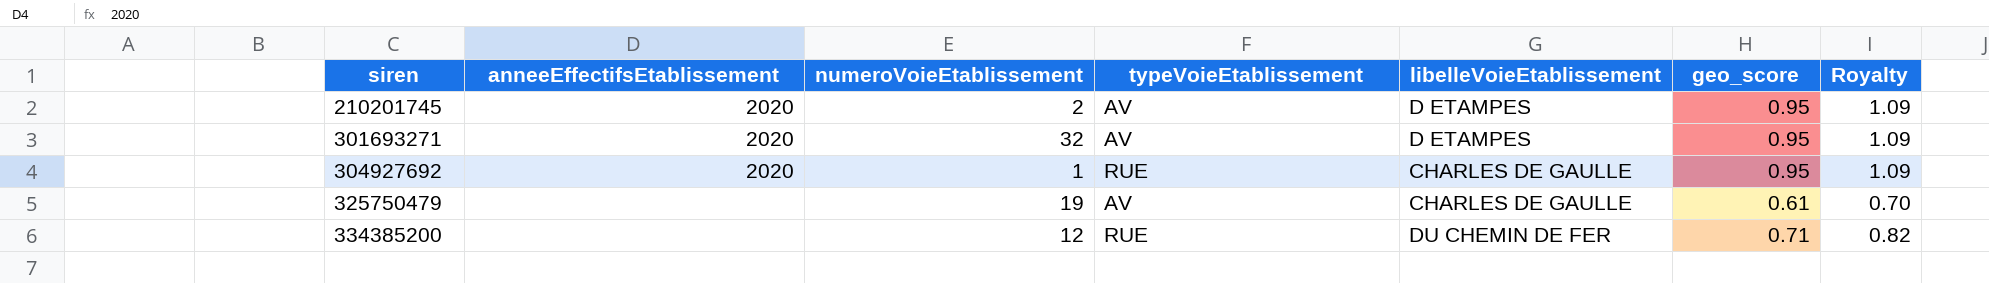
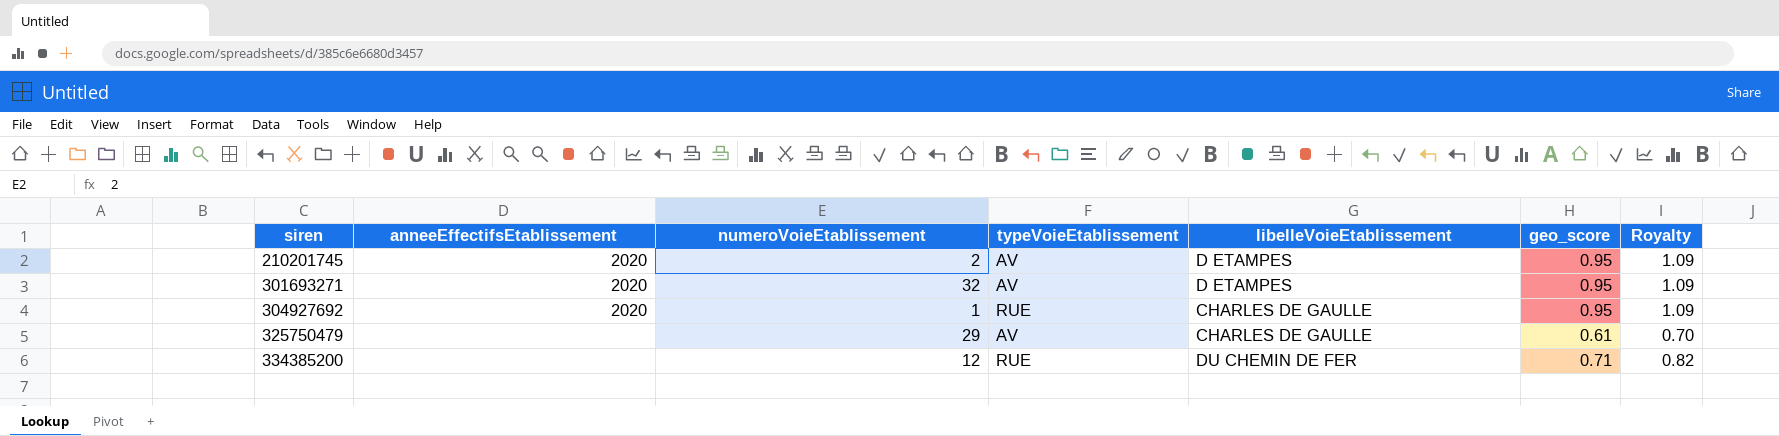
325750479 | numeroVoieEtablissement: 19 -> 29

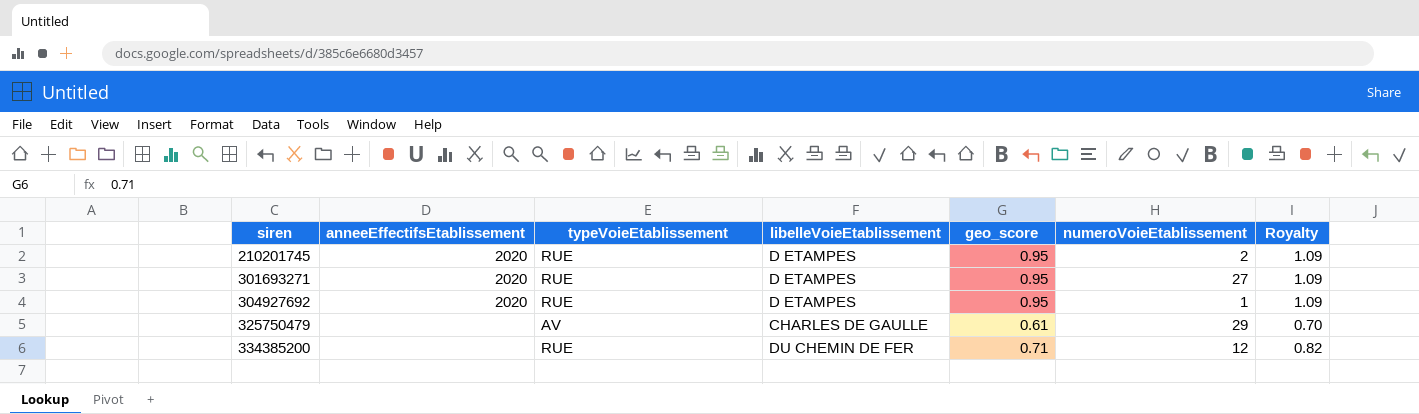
column numeroVoieEtablissement | position: 3 -> 6
210201745 | typeVoieEtablissement: AV -> RUE
301693271 | typeVoieEtablissement: AV -> RUE
301693271 | numeroVoieEtablissement: 32 -> 27
304927692 | libelleVoieEtablissement: CHARLES DE GAULLE -> D ETAMPES

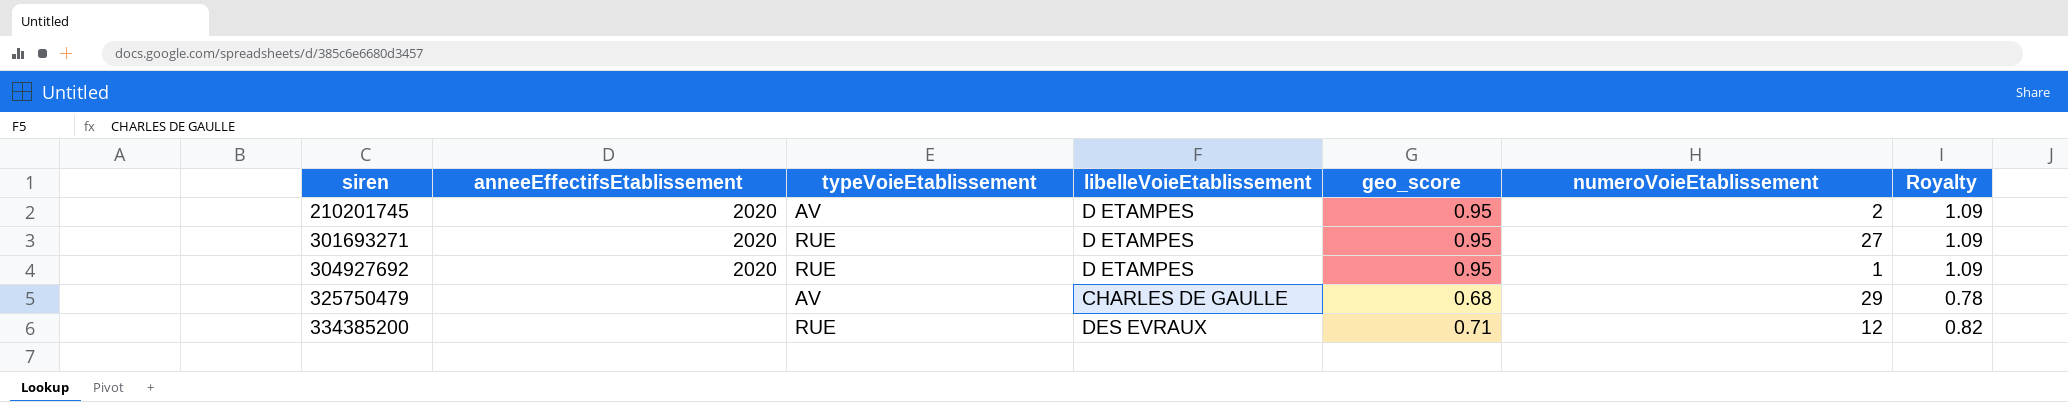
210201745 | typeVoieEtablissement: RUE -> AV
325750479 | geo_score: 0.61 -> 0.68
325750479 | Royalty: 0.70 -> 0.78
334385200 | libelleVoieEtablissement: DU CHEMIN DE FER -> DES EVRAUX

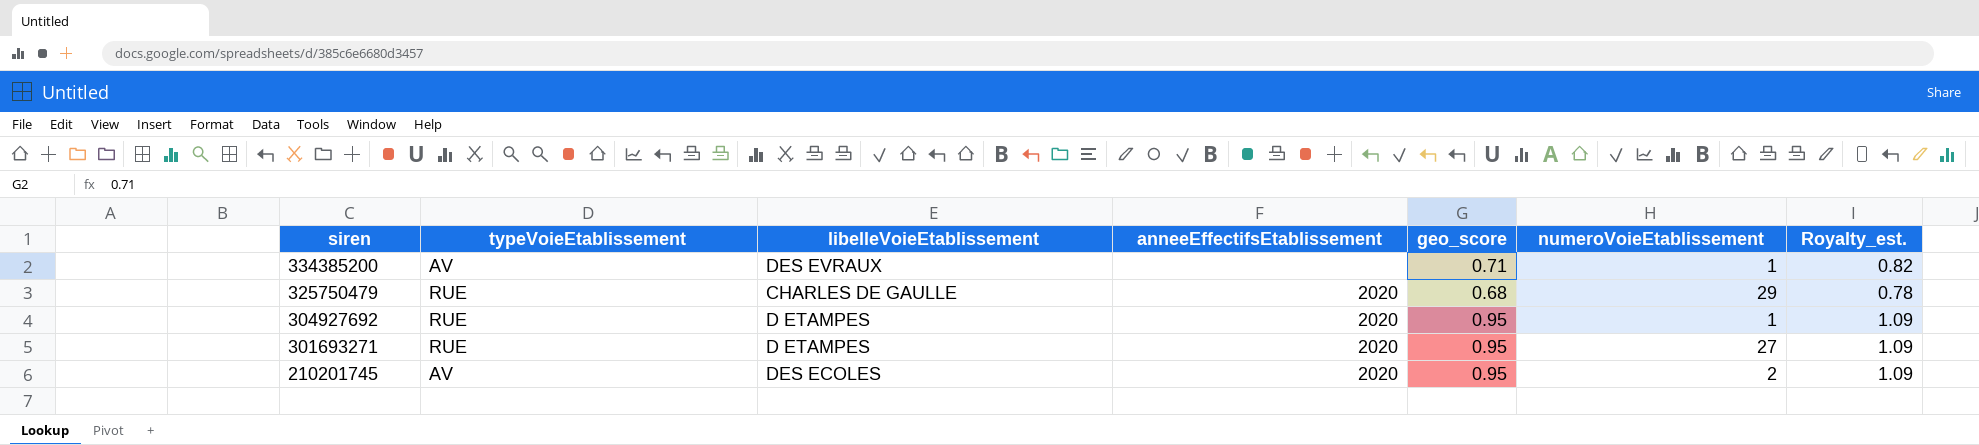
row order: siren ascending -> siren descending
column anneeEffectifsEtablissement | position: 2 -> 4
column name: Royalty -> Royalty_est.
334385200 | typeVoieEtablissement: RUE -> AV
334385200 | numeroVoieEtablissement: 12 -> 1
325750479 | typeVoieEtablissement: AV -> RUE
325750479 | anneeEffectifsEtablissement: none -> 2020
210201745 | libelleVoieEtablissement: D ETAMPES -> DES ECOLES

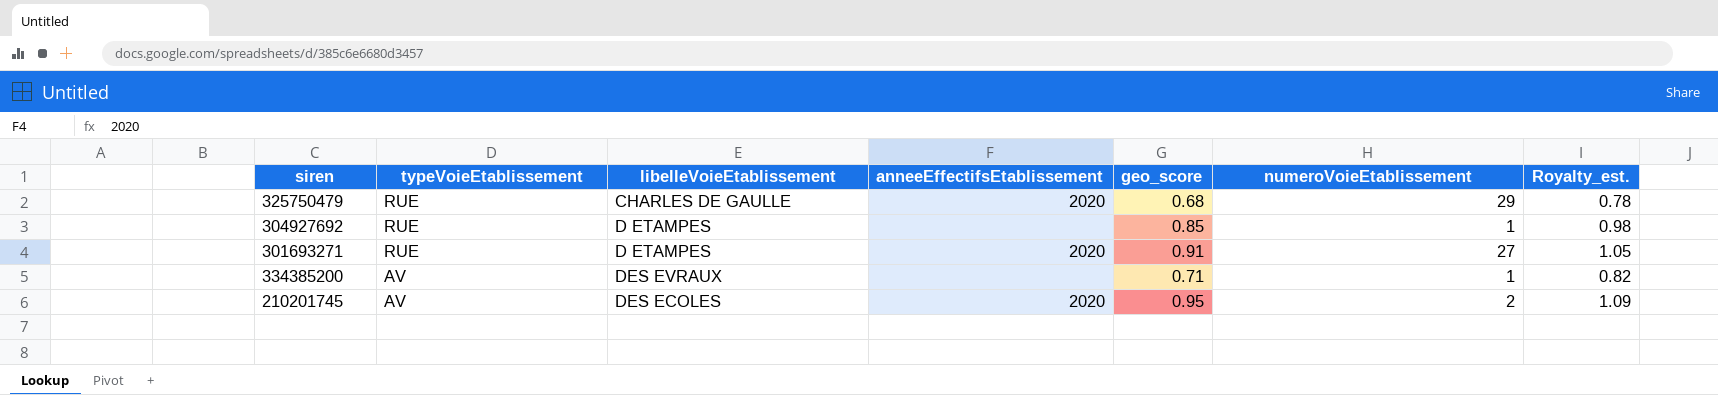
row order: siren descending -> typeVoieEtablissement descending
304927692 | anneeEffectifsEtablissement: 2020 -> none
304927692 | geo_score: 0.95 -> 0.85
304927692 | Royalty_est.: 1.09 -> 0.98
301693271 | geo_score: 0.95 -> 0.91
301693271 | Royalty_est.: 1.09 -> 1.05

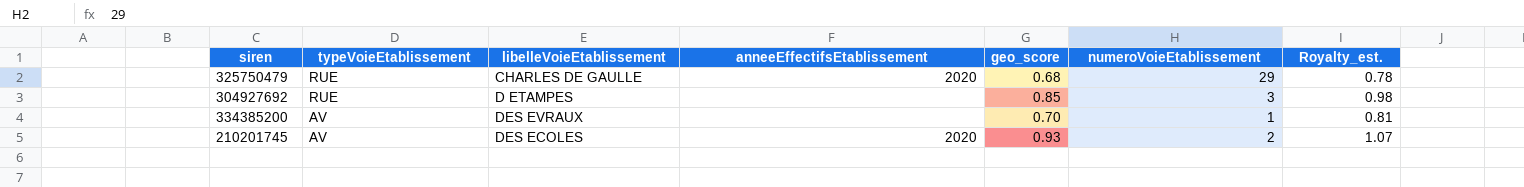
row 301693271: RUE | D ETAMPES | 2020 | 0.91 | 27 | 1.05 -> none
304927692 | numeroVoieEtablissement: 1 -> 3
334385200 | geo_score: 0.71 -> 0.70
334385200 | Royalty_est.: 0.82 -> 0.81
210201745 | geo_score: 0.95 -> 0.93
210201745 | Royalty_est.: 1.09 -> 1.07

